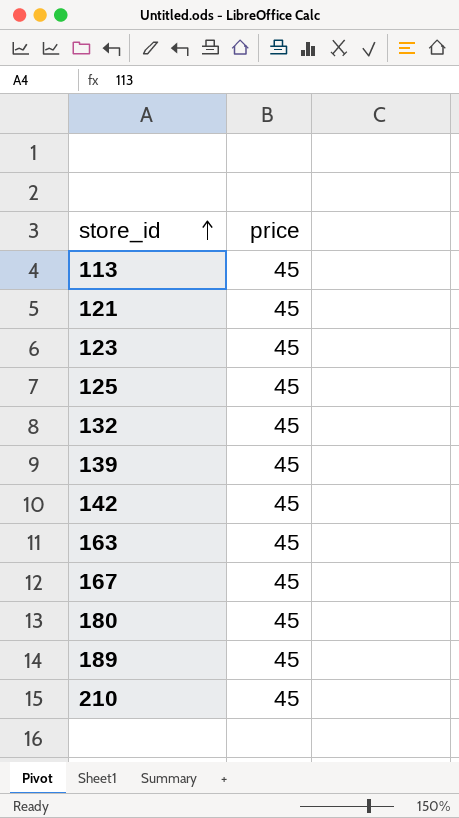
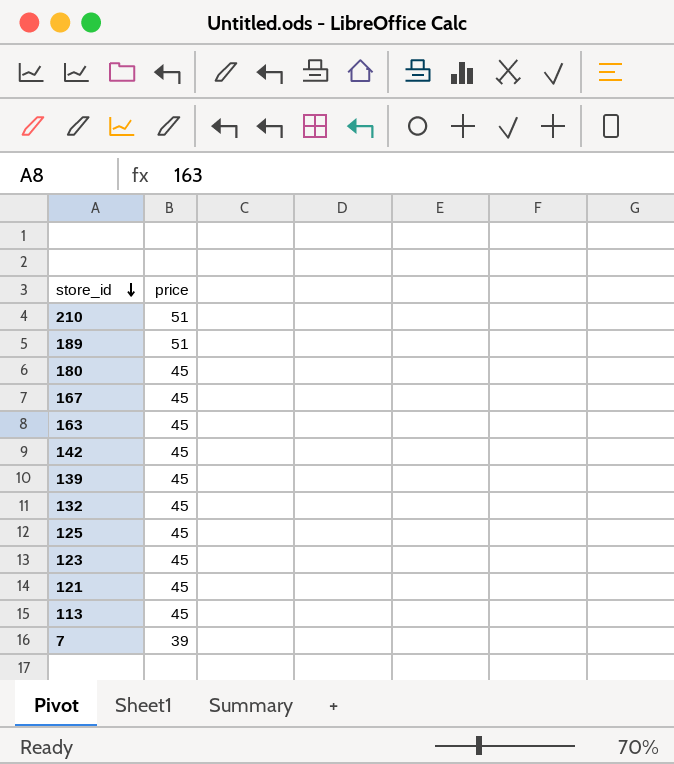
row order: store_id ascending -> store_id descending
210 | price: 45 -> 51
189 | price: 45 -> 51
row 7: none -> 39

